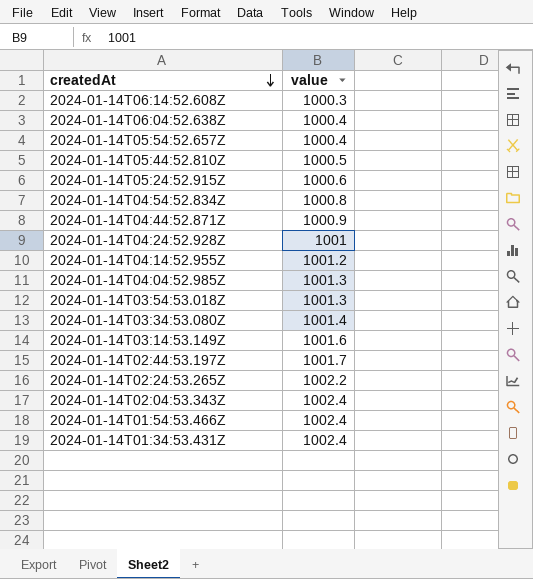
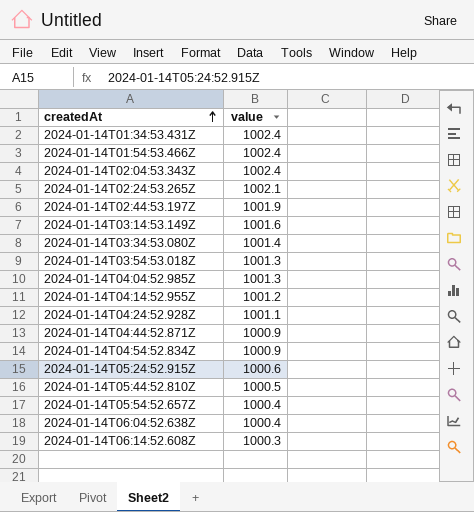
row order: createdAt descending -> createdAt ascending
2024-01-14T02:24:53.265Z | value: 1002.2 -> 1002.1
2024-01-14T02:44:53.197Z | value: 1001.7 -> 1001.9
2024-01-14T04:24:52.928Z | value: 1001 -> 1001.1
2024-01-14T04:54:52.834Z | value: 1000.8 -> 1000.9

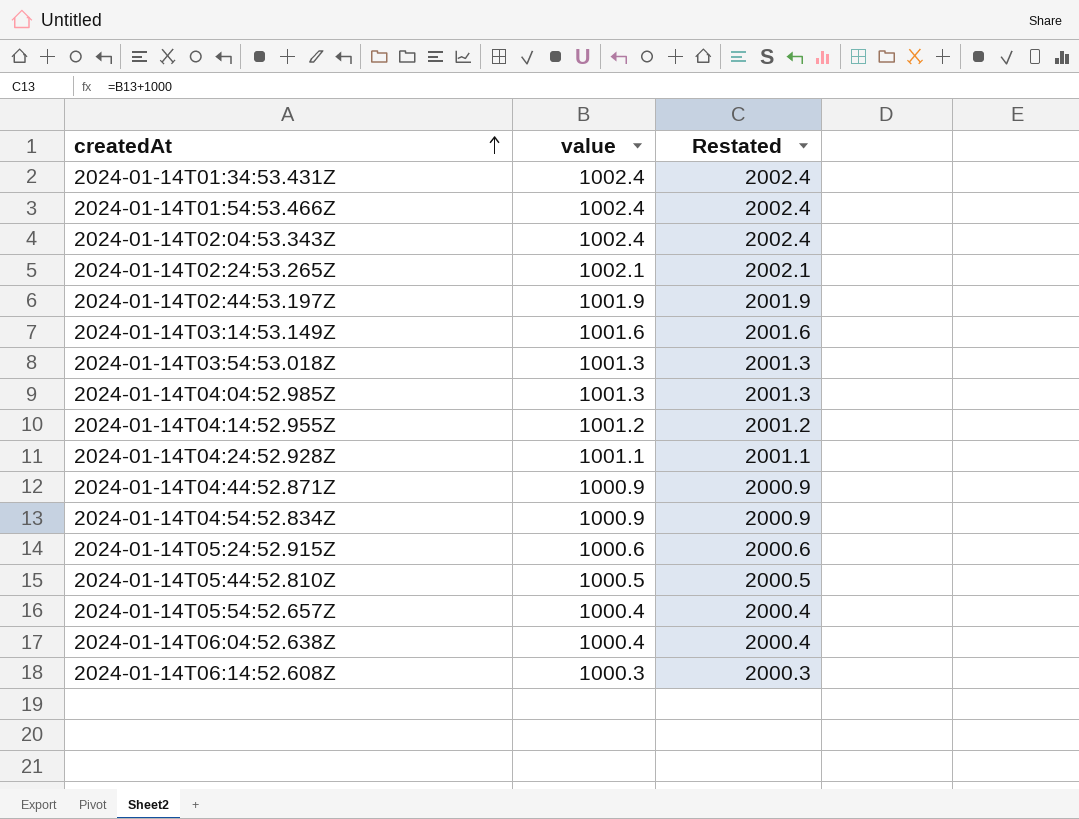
column Restated | formula: none -> [value] + 1000
row 2024-01-14T03:34:53.080Z: 1001.4 -> none

